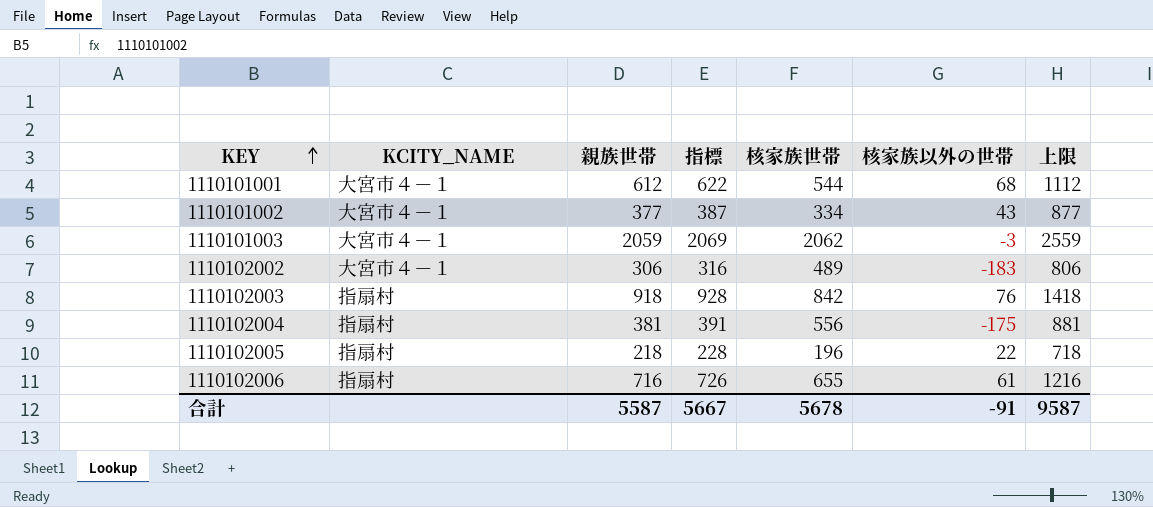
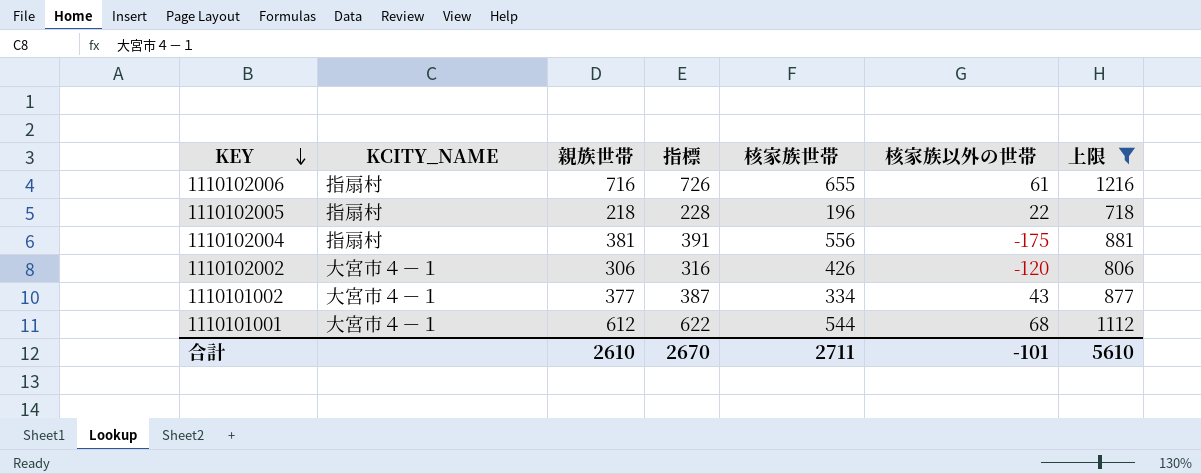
filter: none -> 上限 <= 1216
row order: KEY ascending -> KEY descending
1110102002 | 核家族世帯: 489 -> 426
1110102002 | 核家族以外の世帯: -183 -> -120
合計 | 親族世帯: 5587 -> 2610
合計 | 指標: 5667 -> 2670
合計 | 核家族世帯: 5678 -> 2711
合計 | 核家族以外の世帯: -91 -> -101
合計 | 上限: 9587 -> 5610

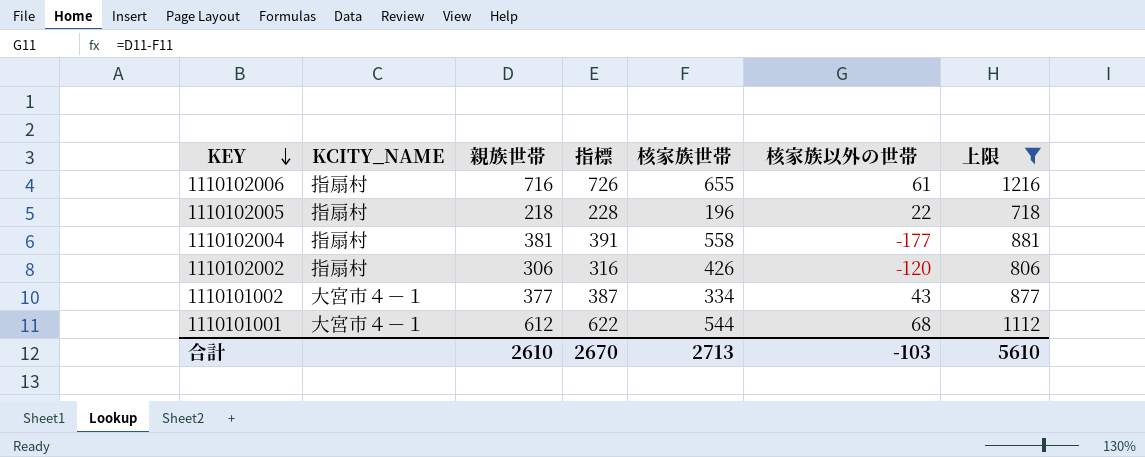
1110102004 | 核家族世帯: 556 -> 558
1110102004 | 核家族以外の世帯: -175 -> -177
1110102002 | KCITY_NAME: 大宮市４－１ -> 指扇村
合計 | 核家族世帯: 2711 -> 2713
合計 | 核家族以外の世帯: -101 -> -103

